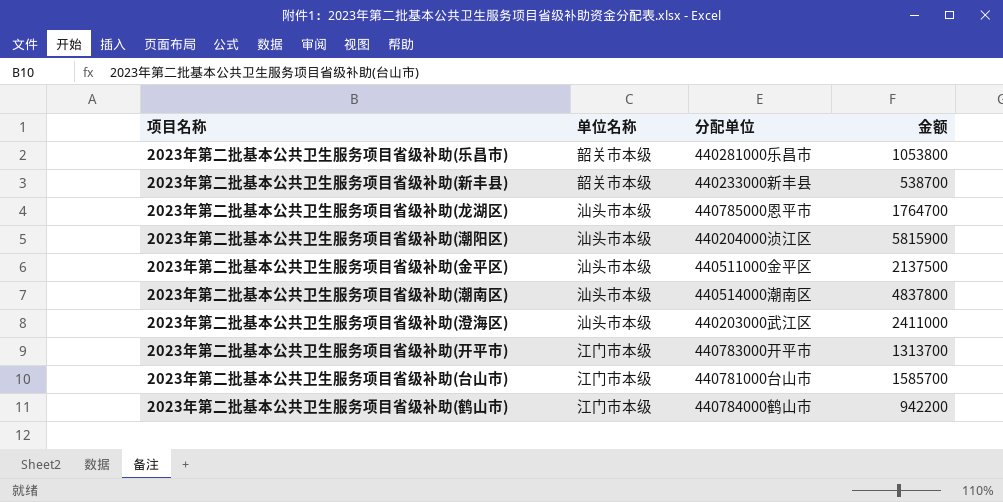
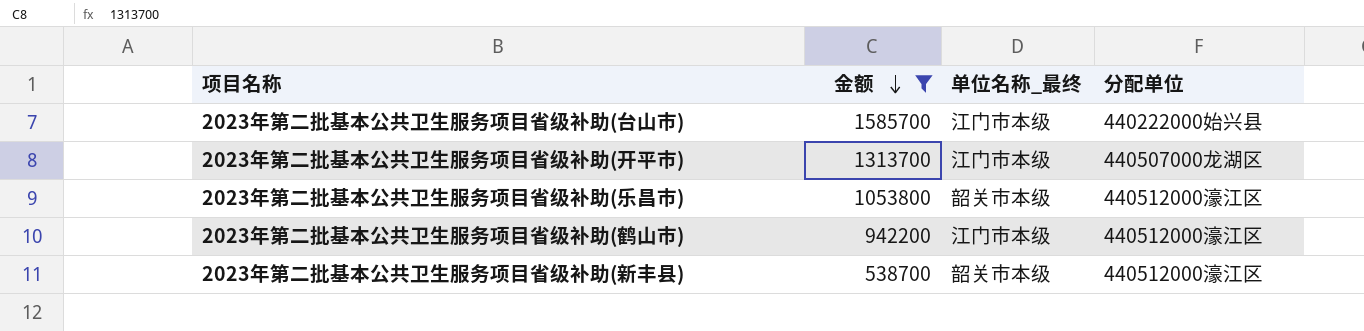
filter: none -> 金额 <= 1585700
row order: none -> 金额 descending
column 金额 | position: 4 -> 2
column name: 单位名称 -> 单位名称_最终
2023年第二批基本公共卫生服务项目省级补助(台山市) | 分配单位: 440781000台山市 -> 440222000始兴县
2023年第二批基本公共卫生服务项目省级补助(开平市) | 分配单位: 440783000开平市 -> 440507000龙湖区
2023年第二批基本公共卫生服务项目省级补助(乐昌市) | 分配单位: 440281000乐昌市 -> 440512000濠江区
2023年第二批基本公共卫生服务项目省级补助(鹤山市) | 分配单位: 440784000鹤山市 -> 440512000濠江区
2023年第二批基本公共卫生服务项目省级补助(新丰县) | 分配单位: 440233000新丰县 -> 440512000濠江区

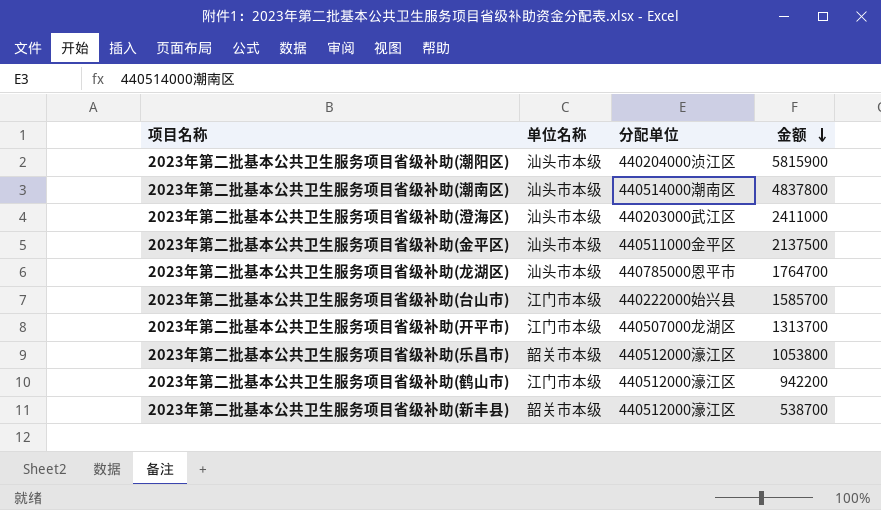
filter: 金额 <= 1585700 -> none
column name: 单位名称_最终 -> 单位名称
column 金额 | position: 2 -> 4

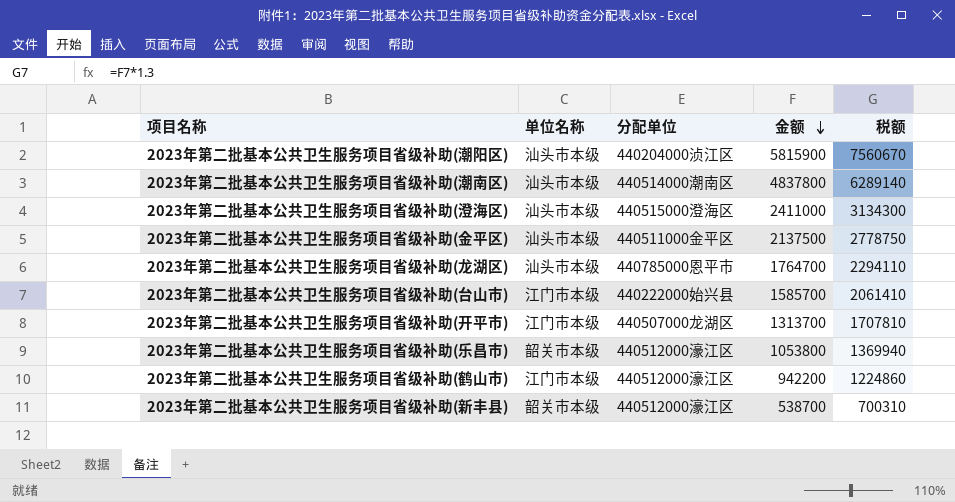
column 税额 | formula: none -> [金额] * 1.3
2023年第二批基本公共卫生服务项目省级补助(澄海区) | 分配单位: 440203000武江区 -> 440515000澄海区

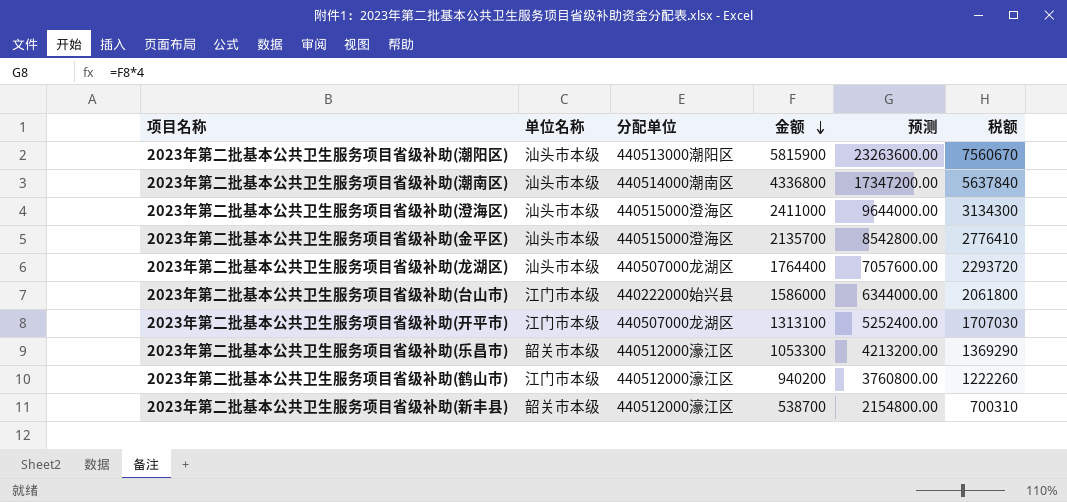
column 预测 | formula: none -> [金额] * 4
2023年第二批基本公共卫生服务项目省级补助(潮阳区) | 分配单位: 440204000浈江区 -> 440513000潮阳区
2023年第二批基本公共卫生服务项目省级补助(潮南区) | 金额: 4837800 -> 4336800
2023年第二批基本公共卫生服务项目省级补助(潮南区) | 税额: 6289140 -> 5637840
2023年第二批基本公共卫生服务项目省级补助(金平区) | 分配单位: 440511000金平区 -> 440515000澄海区
2023年第二批基本公共卫生服务项目省级补助(金平区) | 金额: 2137500 -> 2135700
2023年第二批基本公共卫生服务项目省级补助(金平区) | 税额: 2778750 -> 2776410
2023年第二批基本公共卫生服务项目省级补助(龙湖区) | 分配单位: 440785000恩平市 -> 440507000龙湖区
2023年第二批基本公共卫生服务项目省级补助(龙湖区) | 金额: 1764700 -> 1764400
2023年第二批基本公共卫生服务项目省级补助(龙湖区) | 税额: 2294110 -> 2293720
2023年第二批基本公共卫生服务项目省级补助(台山市) | 金额: 1585700 -> 1586000
2023年第二批基本公共卫生服务项目省级补助(台山市) | 税额: 2061410 -> 2061800
2023年第二批基本公共卫生服务项目省级补助(开平市) | 金额: 1313700 -> 1313100
2023年第二批基本公共卫生服务项目省级补助(开平市) | 税额: 1707810 -> 1707030
2023年第二批基本公共卫生服务项目省级补助(乐昌市) | 金额: 1053800 -> 1053300
2023年第二批基本公共卫生服务项目省级补助(乐昌市) | 税额: 1369940 -> 1369290
2023年第二批基本公共卫生服务项目省级补助(鹤山市) | 金额: 942200 -> 940200
2023年第二批基本公共卫生服务项目省级补助(鹤山市) | 税额: 1224860 -> 1222260

